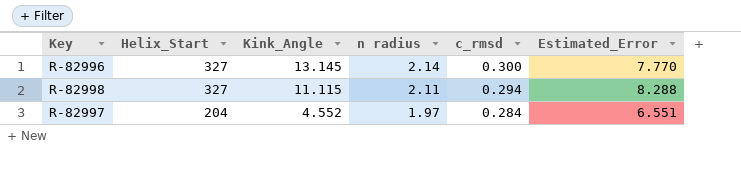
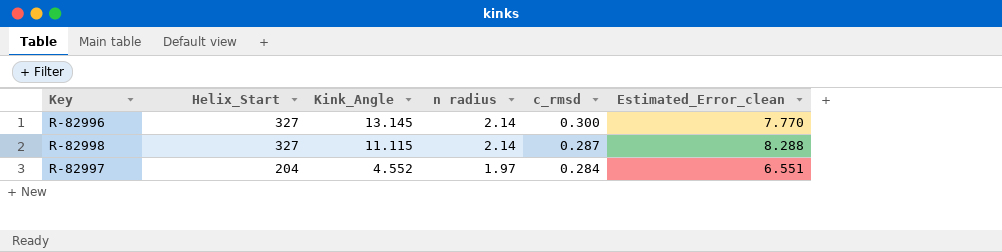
column name: Estimated_Error -> Estimated_Error_clean
R-82998 | n radius: 2.11 -> 2.14
R-82998 | c_rmsd: 0.294 -> 0.287

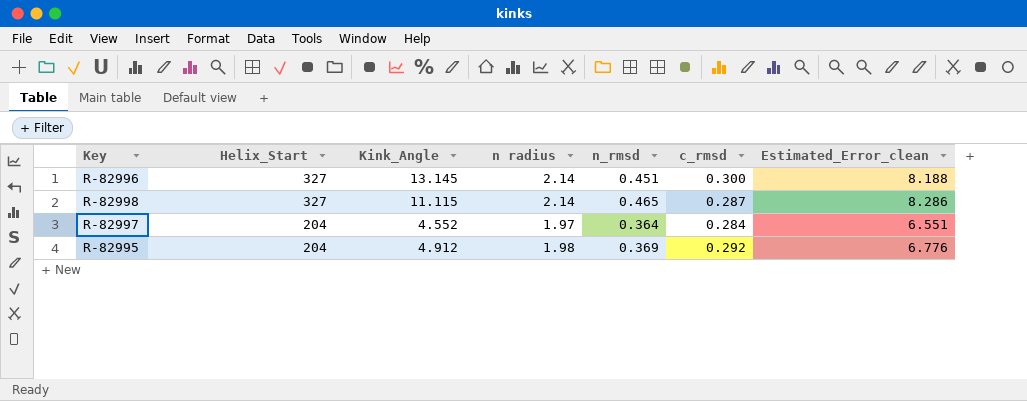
column n_rmsd | position: none -> 5
R-82996 | Estimated_Error_clean: 7.770 -> 8.188
R-82998 | Estimated_Error_clean: 8.288 -> 8.286
row R-82995: none -> 204 | 4.912 | 1.98 | 0.369 | 0.292 | 6.776

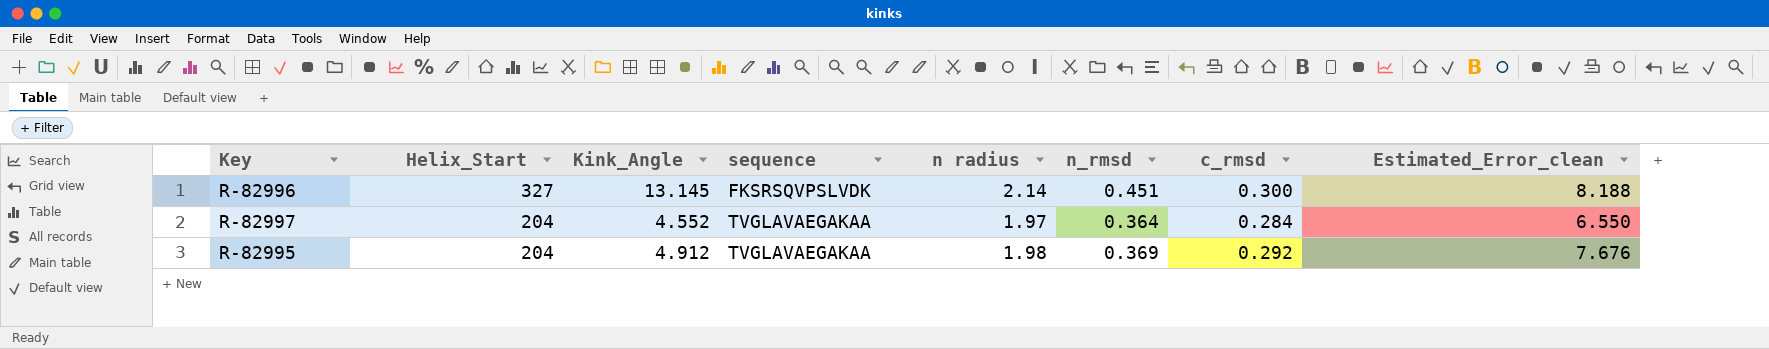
column sequence | position: none -> 4
row R-82998: 327 | 11.115 | 2.14 | 0.465 | 0.287 | 8.286 -> none
R-82997 | Estimated_Error_clean: 6.551 -> 6.550
R-82995 | Estimated_Error_clean: 6.776 -> 7.676

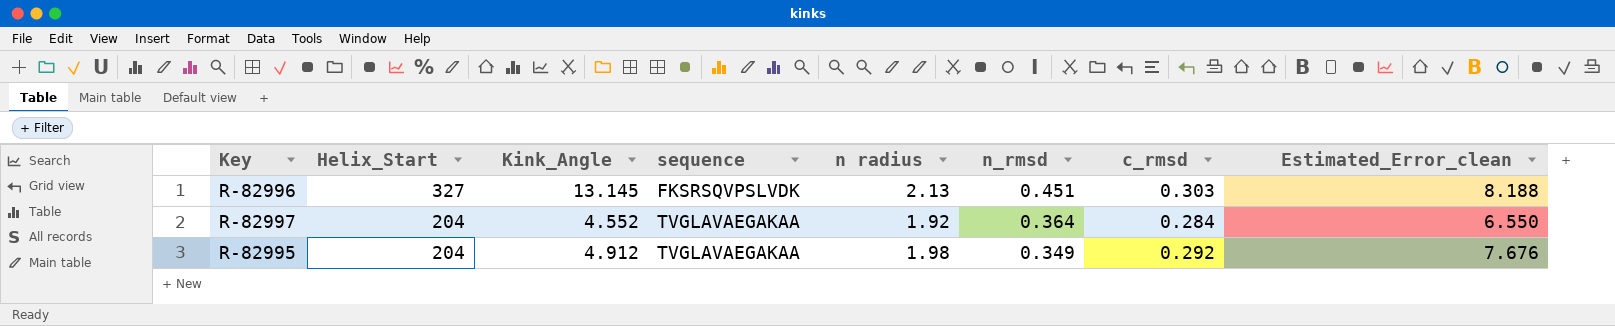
R-82996 | n radius: 2.14 -> 2.13
R-82996 | c_rmsd: 0.300 -> 0.303
R-82997 | n radius: 1.97 -> 1.92
R-82995 | n_rmsd: 0.369 -> 0.349

